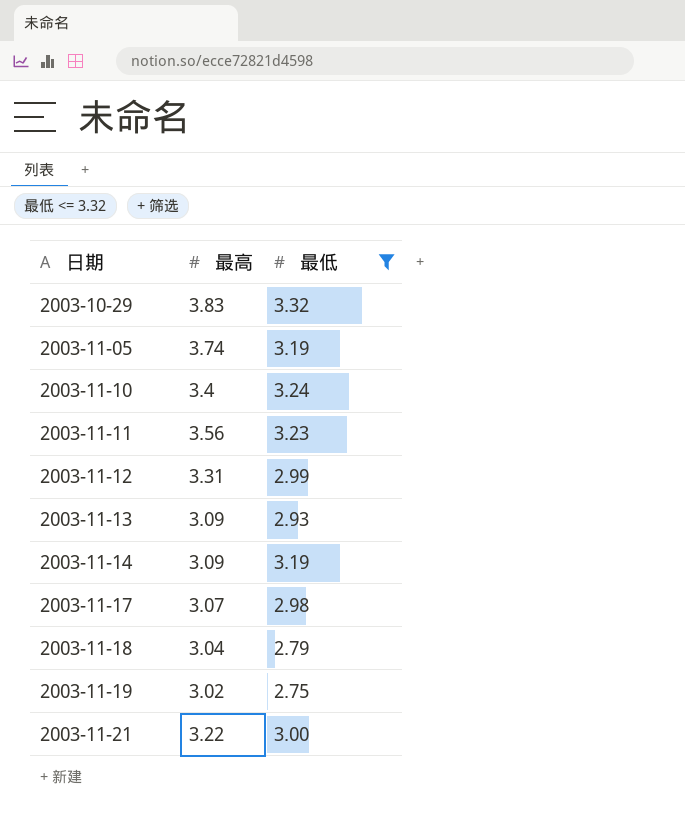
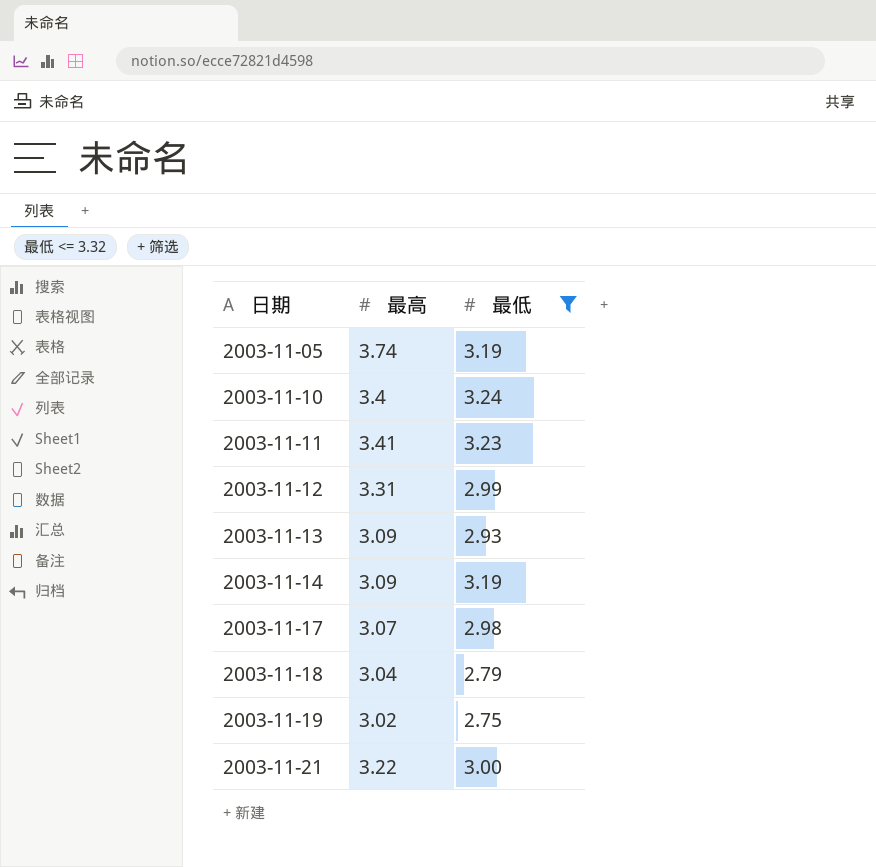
row 2003-10-29: 3.83 | 3.32 -> none
2003-11-11 | 最高: 3.56 -> 3.41

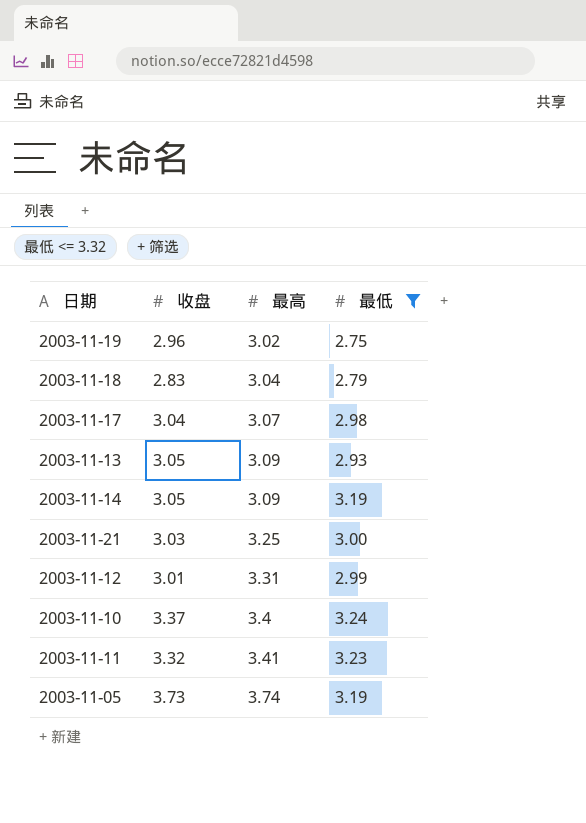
row order: 日期 ascending -> 最高 ascending
column 收盘 | position: none -> 2
2003-11-21 | 最高: 3.22 -> 3.25

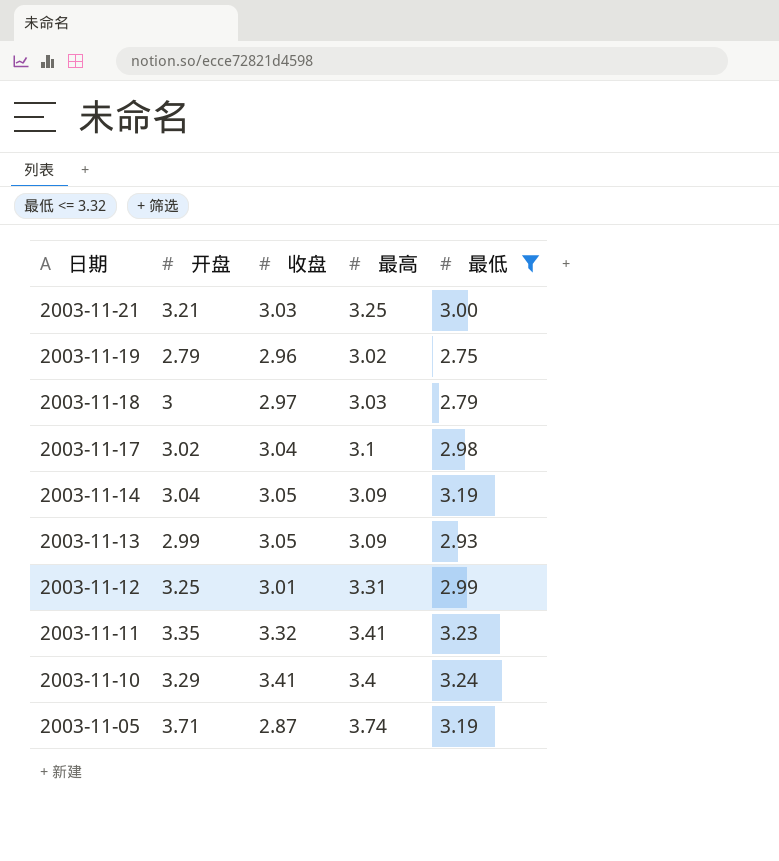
row order: 最高 ascending -> 日期 descending
column 开盘 | position: none -> 2
2003-11-18 | 收盘: 2.83 -> 2.97
2003-11-18 | 最高: 3.04 -> 3.03
2003-11-17 | 最高: 3.07 -> 3.1
2003-11-10 | 收盘: 3.37 -> 3.41
2003-11-05 | 收盘: 3.73 -> 2.87

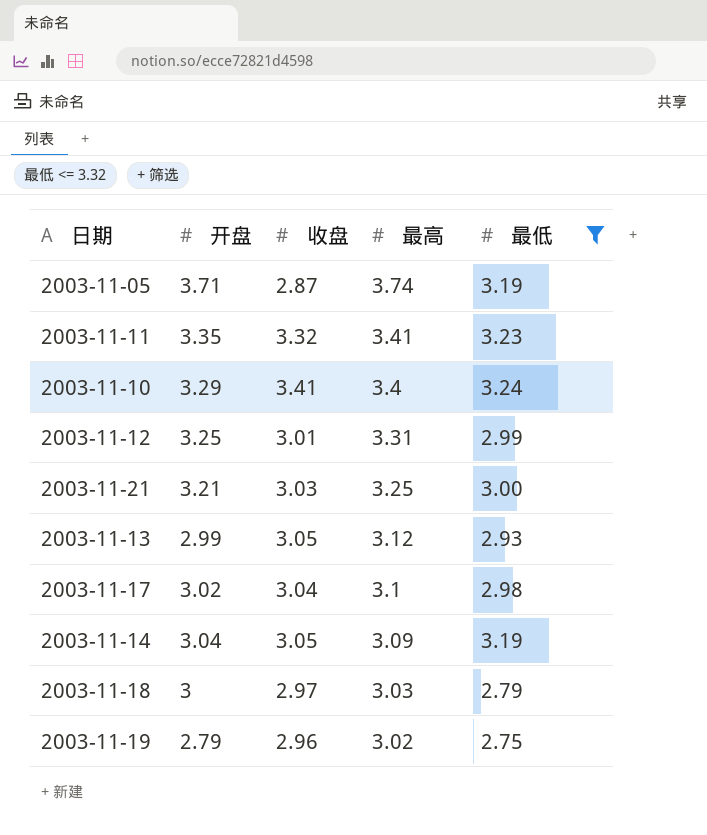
row order: 日期 descending -> 最高 descending
2003-11-13 | 最高: 3.09 -> 3.12

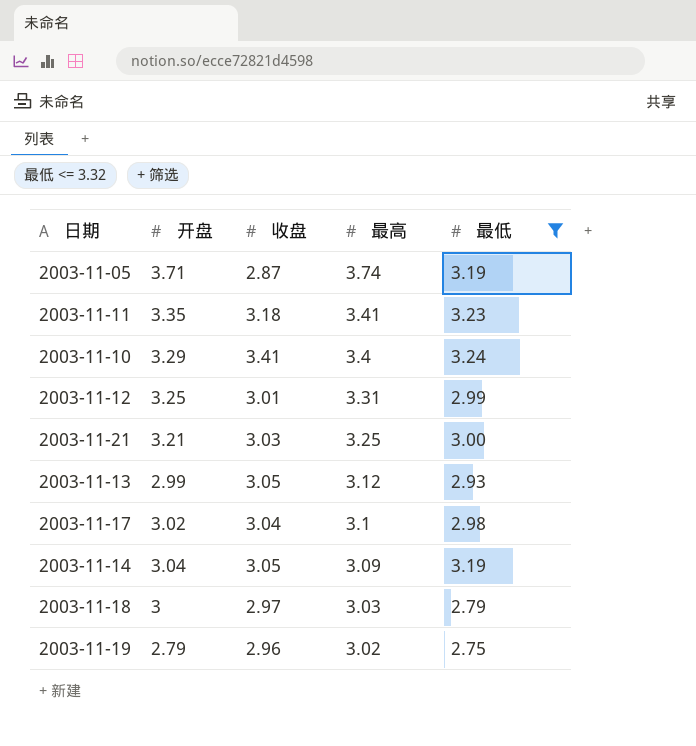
2003-11-11 | 收盘: 3.32 -> 3.18

